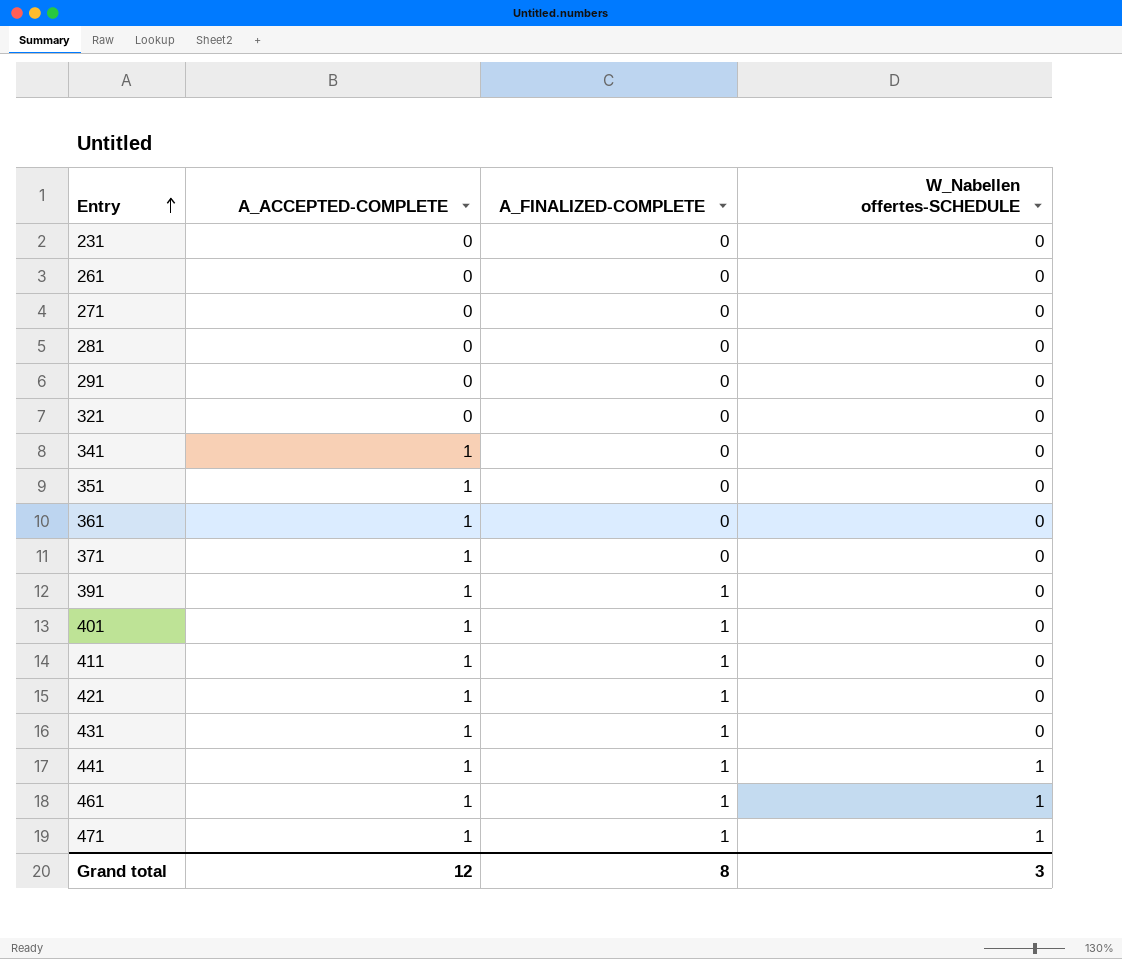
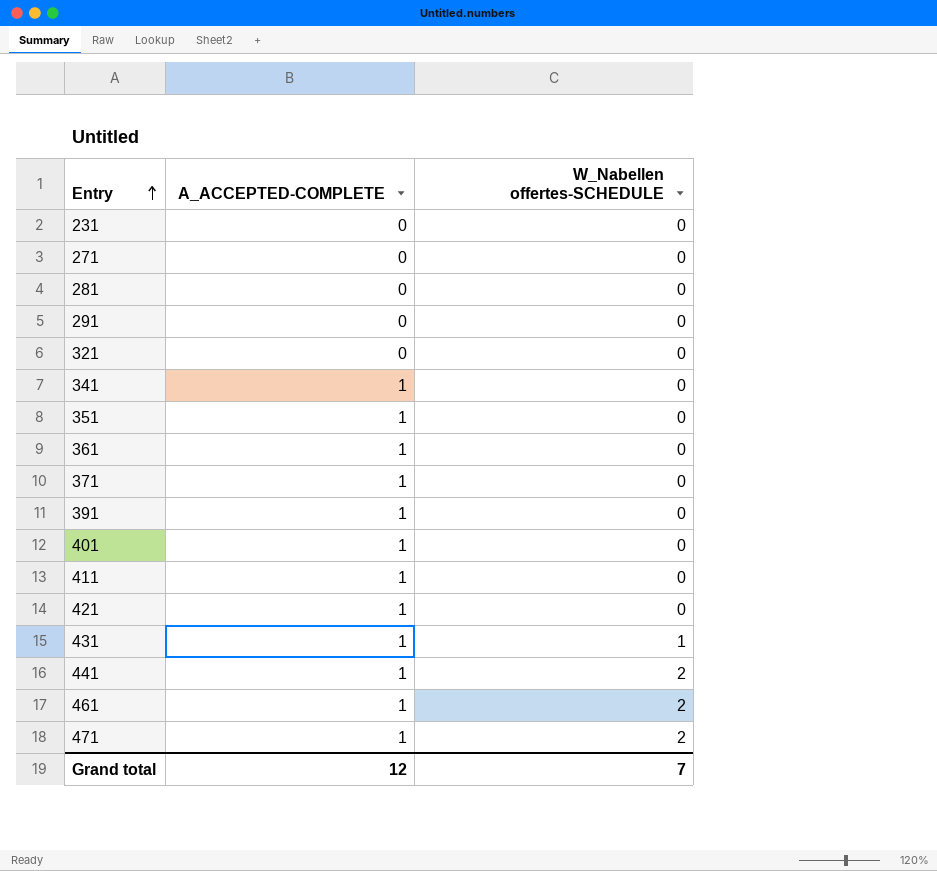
column A_FINALIZED-COMPLETE | position: 3 -> none
row 261: 0 | 0 | 0 -> none
431 | W_Nabellen offertes-SCHEDULE: 0 -> 1
441 | W_Nabellen offertes-SCHEDULE: 1 -> 2
461 | W_Nabellen offertes-SCHEDULE: 1 -> 2
471 | W_Nabellen offertes-SCHEDULE: 1 -> 2
Grand total | W_Nabellen offertes-SCHEDULE: 3 -> 7

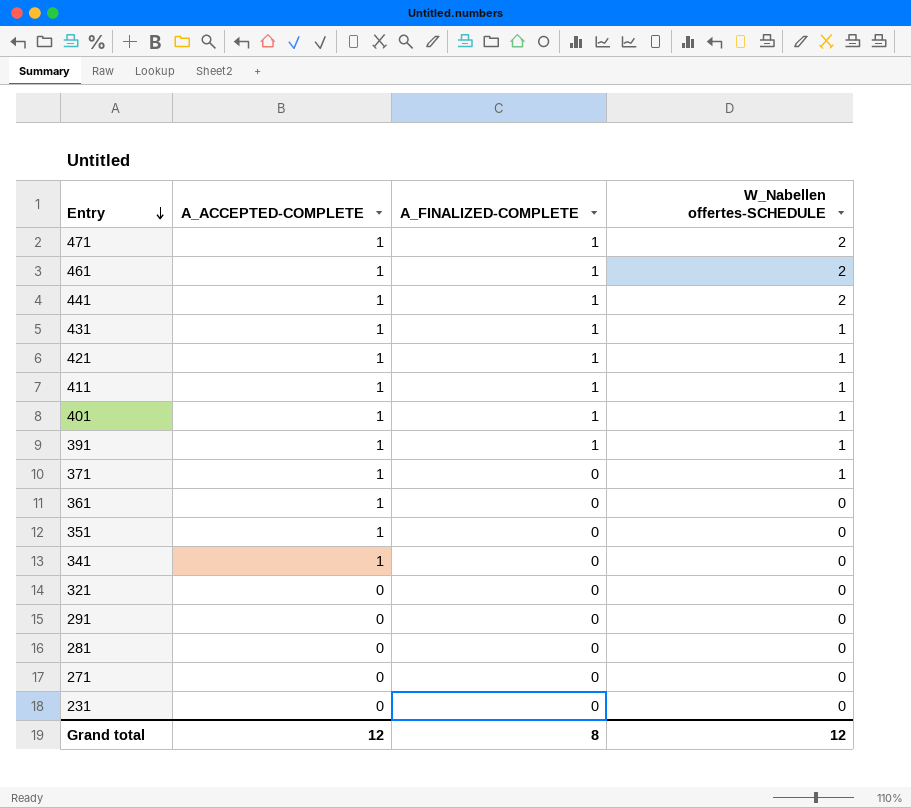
row order: Entry ascending -> Entry descending
column A_FINALIZED-COMPLETE | position: none -> 3
421 | W_Nabellen offertes-SCHEDULE: 0 -> 1
411 | W_Nabellen offertes-SCHEDULE: 0 -> 1
401 | W_Nabellen offertes-SCHEDULE: 0 -> 1
391 | W_Nabellen offertes-SCHEDULE: 0 -> 1
371 | W_Nabellen offertes-SCHEDULE: 0 -> 1
Grand total | W_Nabellen offertes-SCHEDULE: 7 -> 12

